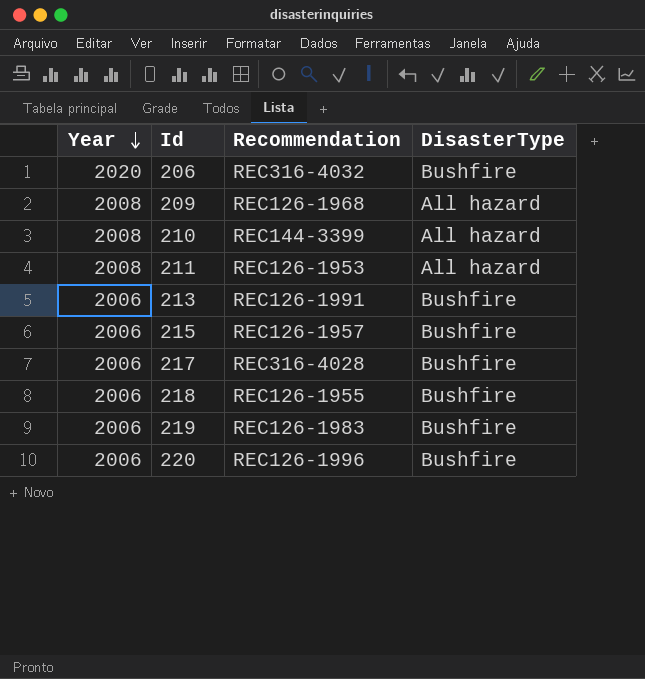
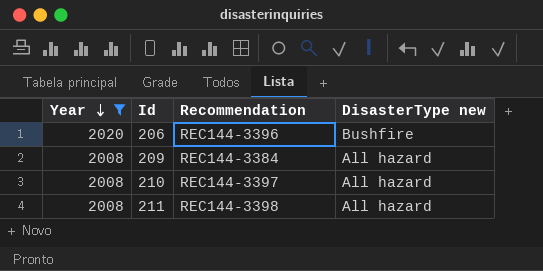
filter: none -> Year != 2006
column name: DisasterType -> DisasterType new
206 | Recommendation: REC316-4032 -> REC144-3396
209 | Recommendation: REC126-1968 -> REC144-3384
210 | Recommendation: REC144-3399 -> REC144-3397
211 | Recommendation: REC126-1953 -> REC144-3398

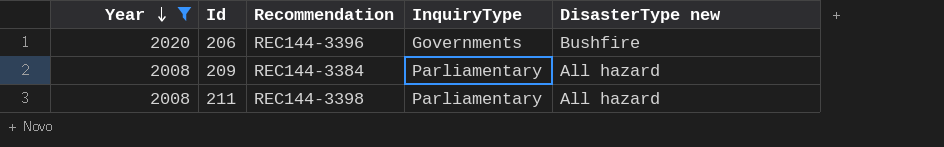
column InquiryType | position: none -> 4
row 210: 2008 | REC144-3397 | All hazard -> none

